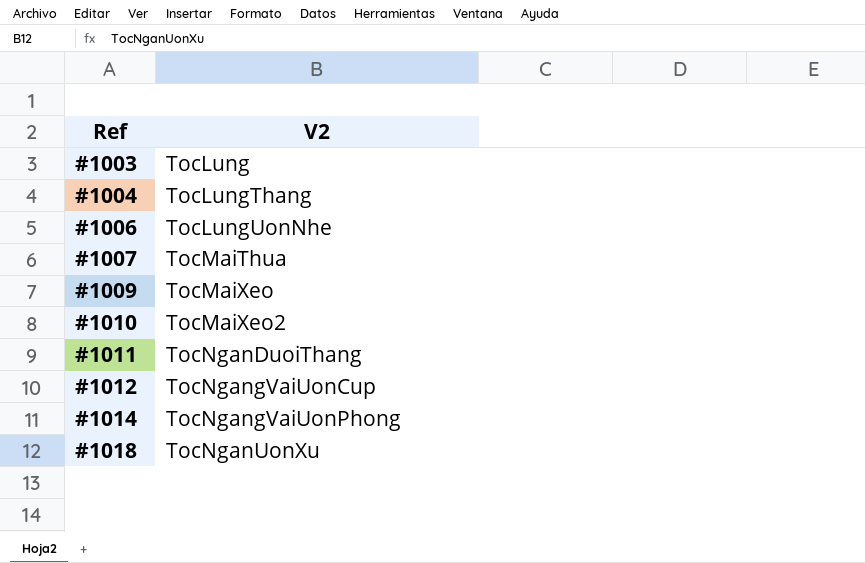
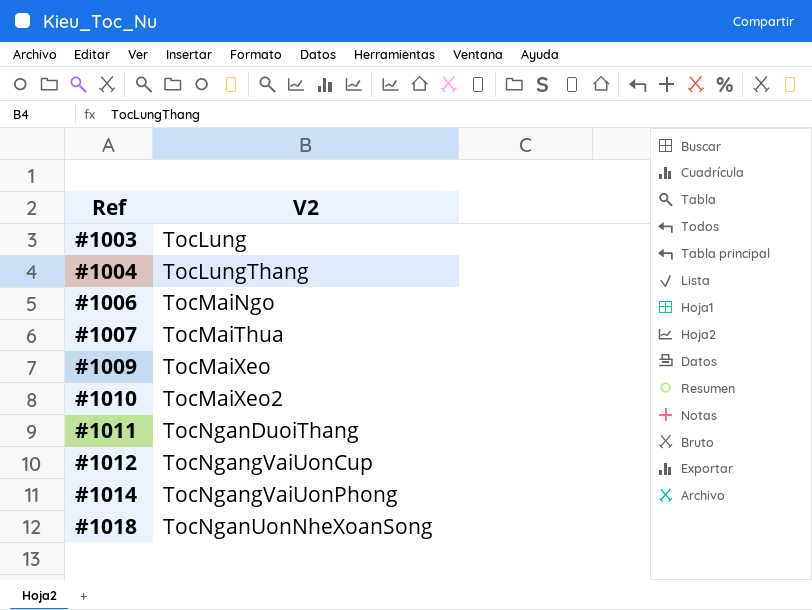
#1006 | V2: TocLungUonNhe -> TocMaiNgo
#1018 | V2: TocNganUonXu -> TocNganUonNheXoanSong

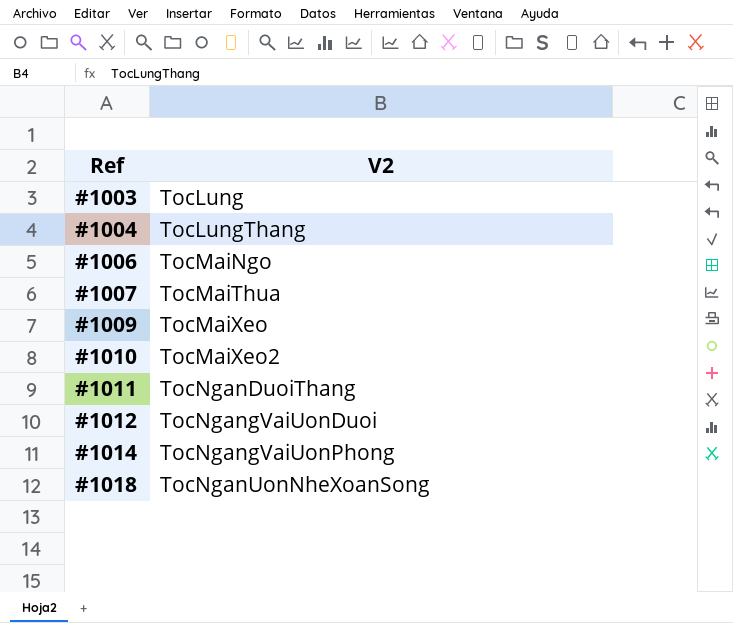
#1012 | V2: TocNgangVaiUonCup -> TocNgangVaiUonDuoi

